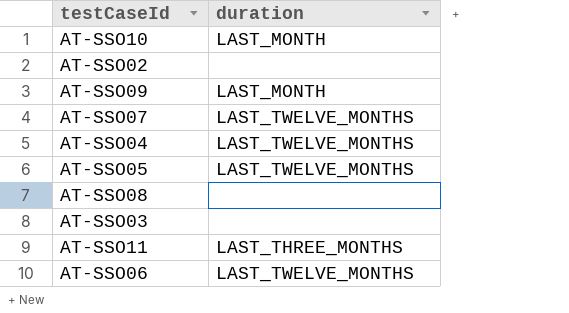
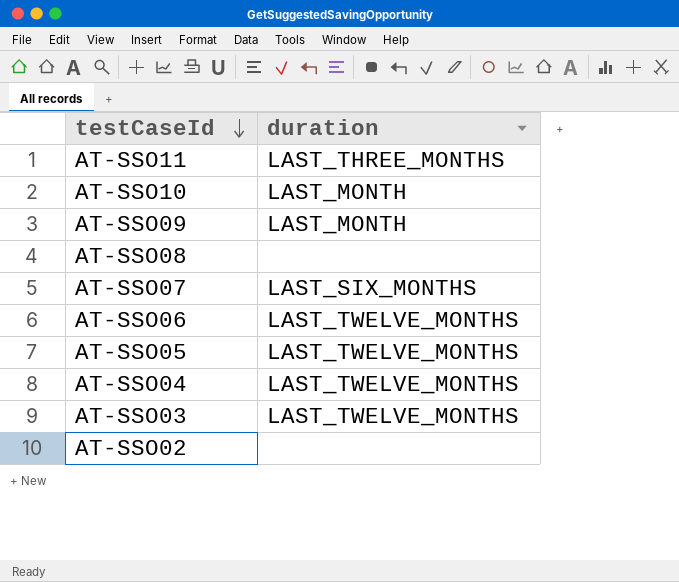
row order: none -> testCaseId descending
AT-SSO07 | duration: LAST_TWELVE_MONTHS -> LAST_SIX_MONTHS
AT-SSO03 | duration: none -> LAST_TWELVE_MONTHS

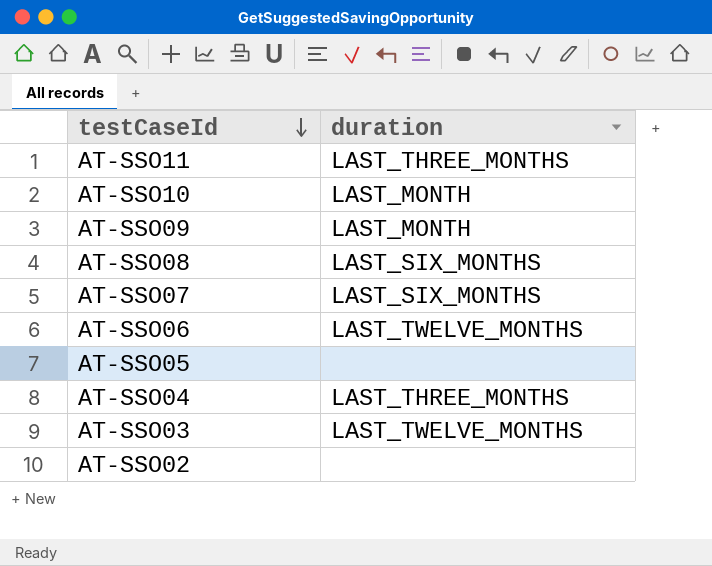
AT-SSO08 | duration: none -> LAST_SIX_MONTHS
AT-SSO05 | duration: LAST_TWELVE_MONTHS -> none
AT-SSO04 | duration: LAST_TWELVE_MONTHS -> LAST_THREE_MONTHS

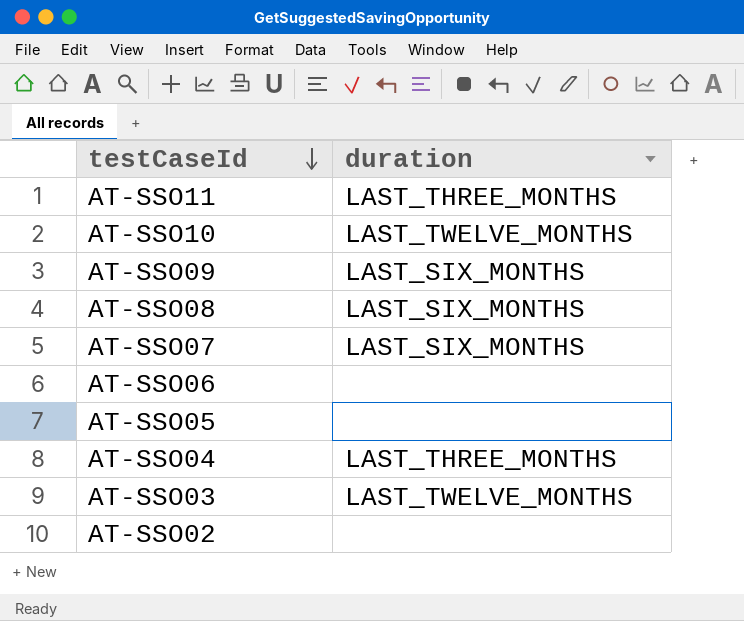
AT-SSO10 | duration: LAST_MONTH -> LAST_TWELVE_MONTHS
AT-SSO09 | duration: LAST_MONTH -> LAST_SIX_MONTHS
AT-SSO06 | duration: LAST_TWELVE_MONTHS -> none

